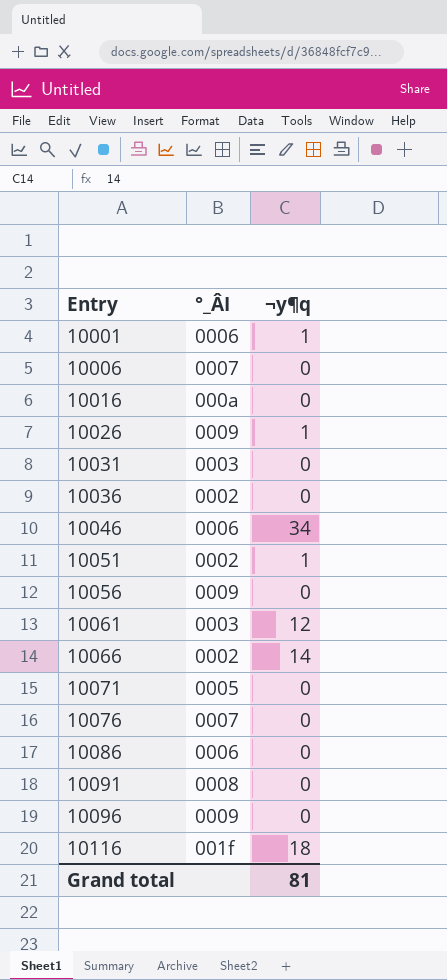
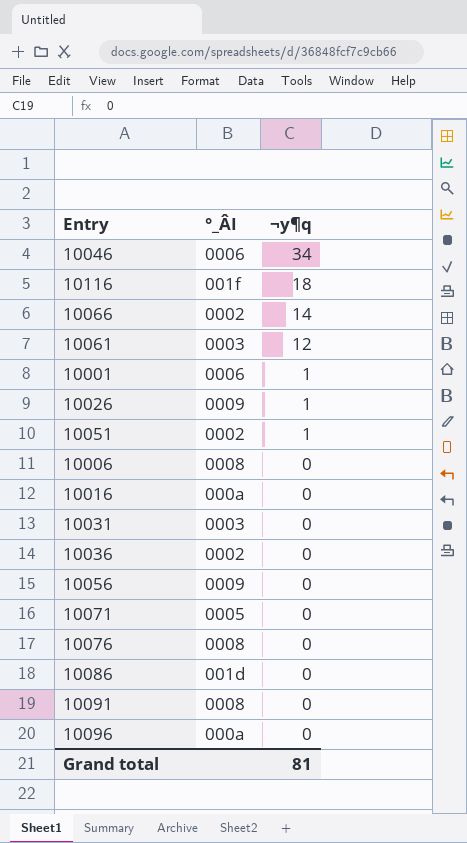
row order: Entry ascending -> ¬y¶q descending
10006 | °_ÂI: 0007 -> 0008
10076 | °_ÂI: 0007 -> 0008
10086 | °_ÂI: 0006 -> 001d
10096 | °_ÂI: 0009 -> 000a

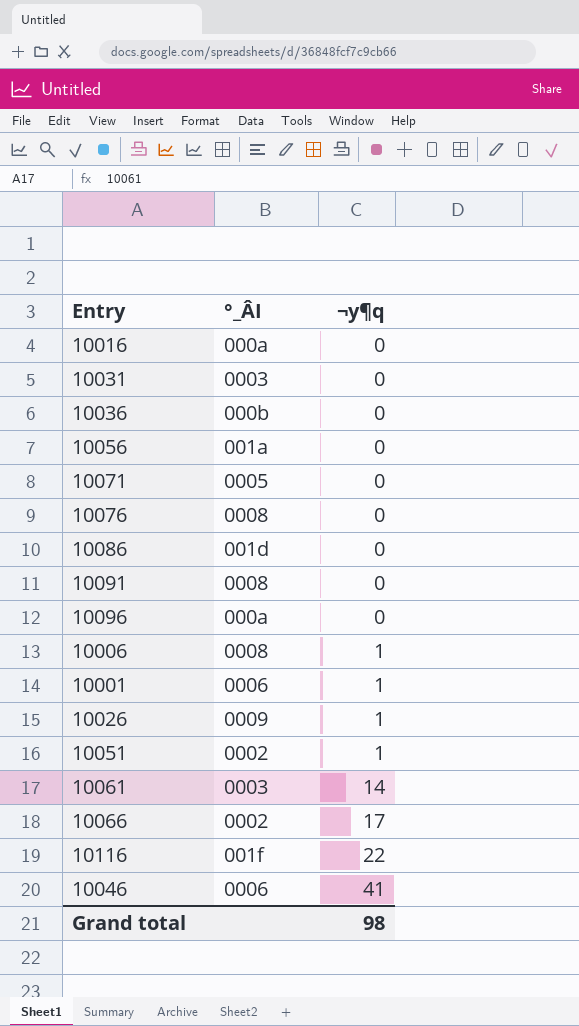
row order: ¬y¶q descending -> ¬y¶q ascending
10036 | °_ÂI: 0002 -> 000b
10056 | °_ÂI: 0009 -> 001a
10006 | ¬y¶q: 0 -> 1
10061 | ¬y¶q: 12 -> 14
10066 | ¬y¶q: 14 -> 17
10116 | ¬y¶q: 18 -> 22
10046 | ¬y¶q: 34 -> 41
Grand total | ¬y¶q: 81 -> 98

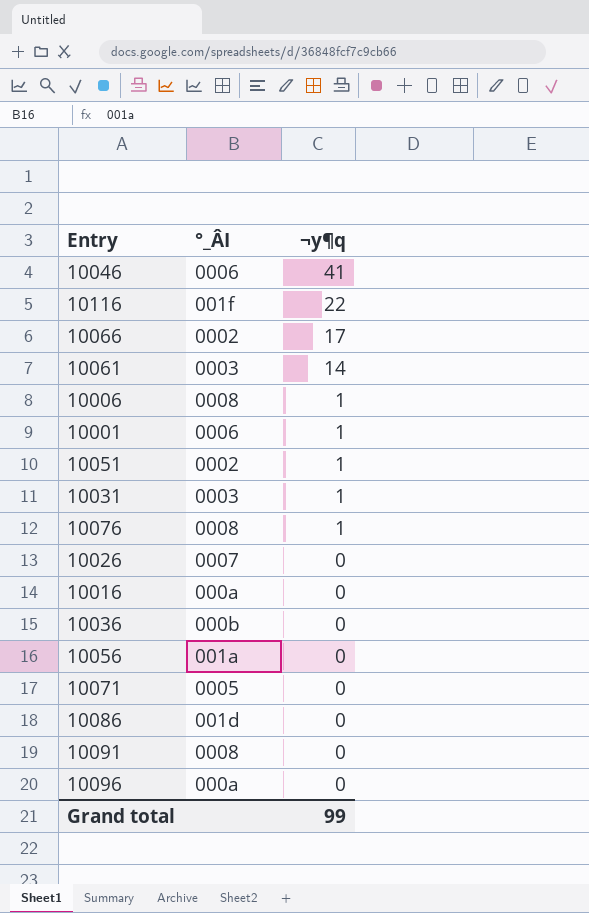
row order: ¬y¶q ascending -> ¬y¶q descending
10031 | ¬y¶q: 0 -> 1
10076 | ¬y¶q: 0 -> 1
10026 | °_ÂI: 0009 -> 0007
10026 | ¬y¶q: 1 -> 0
Grand total | ¬y¶q: 98 -> 99

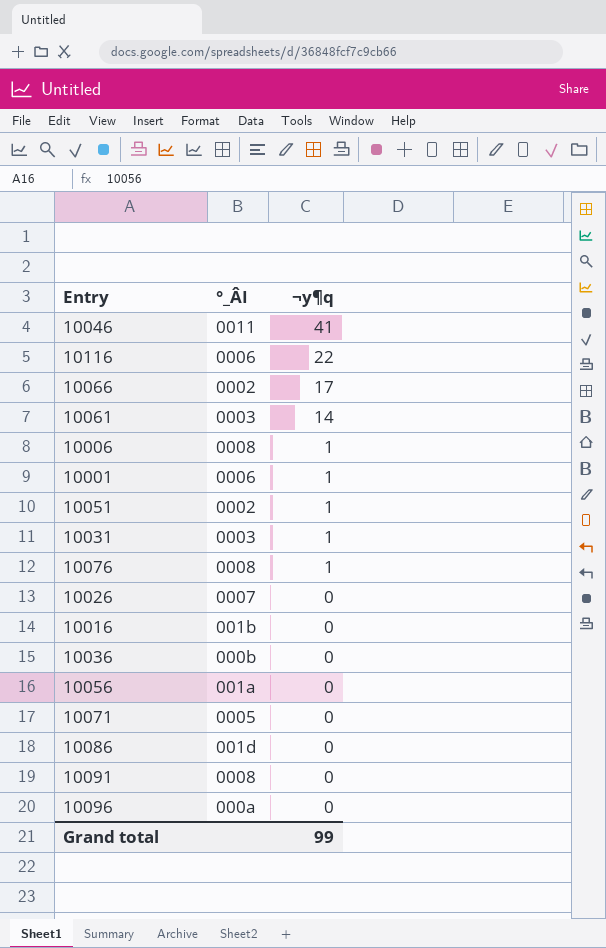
10046 | °_ÂI: 0006 -> 0011
10116 | °_ÂI: 001f -> 0006
10016 | °_ÂI: 000a -> 001b

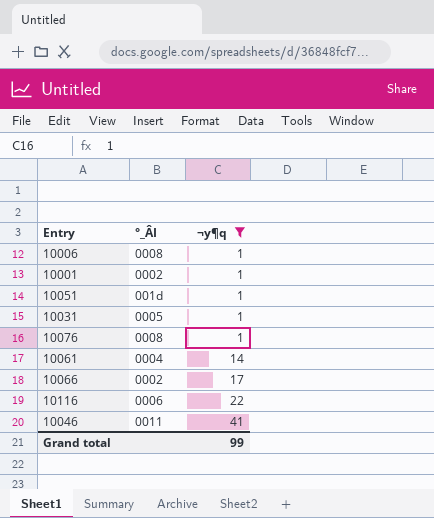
filter: none -> ¬y¶q != 0
row order: ¬y¶q descending -> ¬y¶q ascending
10001 | °_ÂI: 0006 -> 0002
10051 | °_ÂI: 0002 -> 001d
10031 | °_ÂI: 0003 -> 0005
10061 | °_ÂI: 0003 -> 0004

